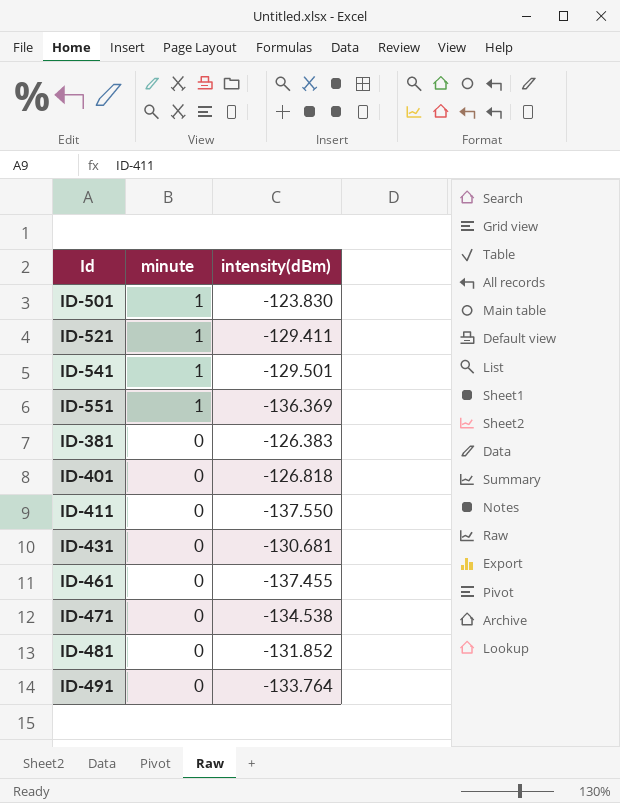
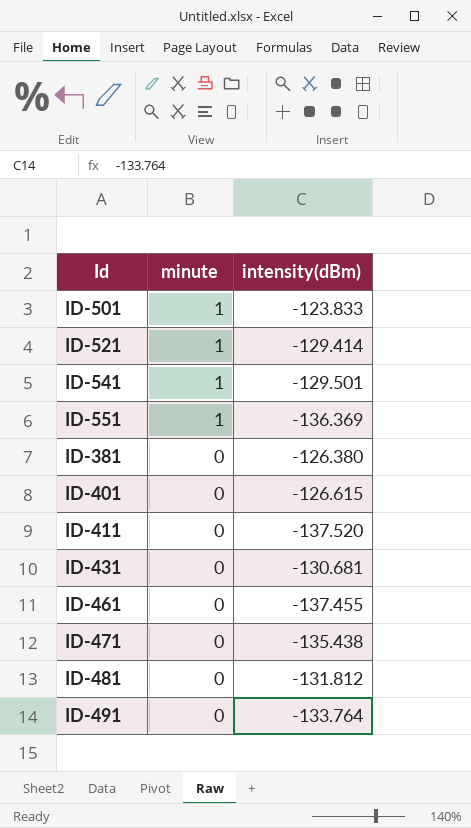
ID-501 | intensity(dBm): -123.830 -> -123.833
ID-521 | intensity(dBm): -129.411 -> -129.414
ID-381 | intensity(dBm): -126.383 -> -126.380
ID-401 | intensity(dBm): -126.818 -> -126.615
ID-411 | intensity(dBm): -137.550 -> -137.520
ID-471 | intensity(dBm): -134.538 -> -135.438
ID-481 | intensity(dBm): -131.852 -> -131.812

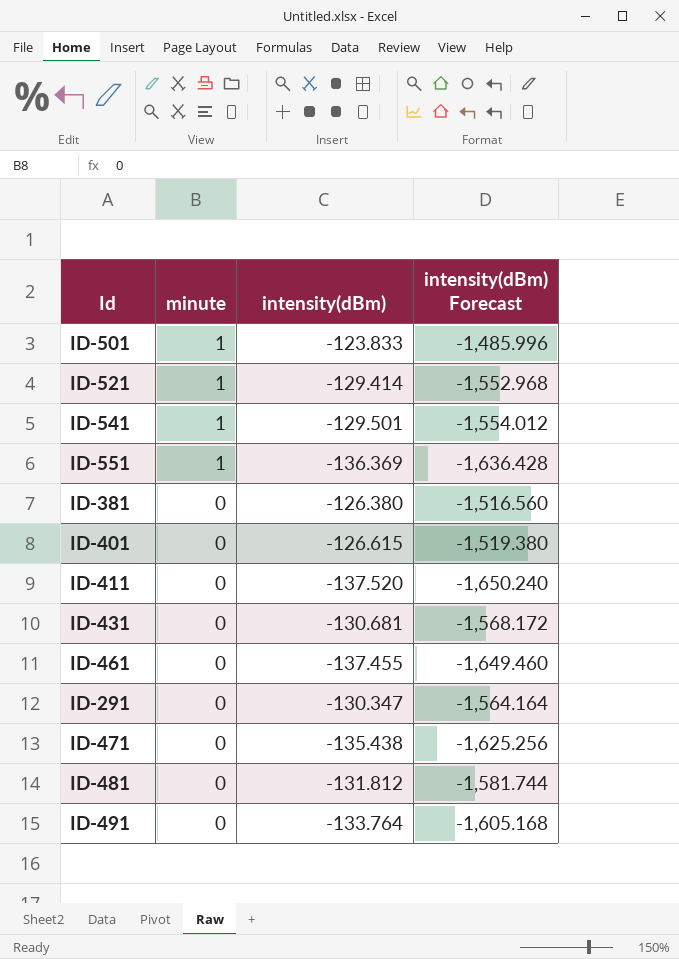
column intensity(dBm) Forecast | formula: none -> [intensity(dBm)] * 12
row ID-291: none -> 0 | -130.347 | -1,564.164

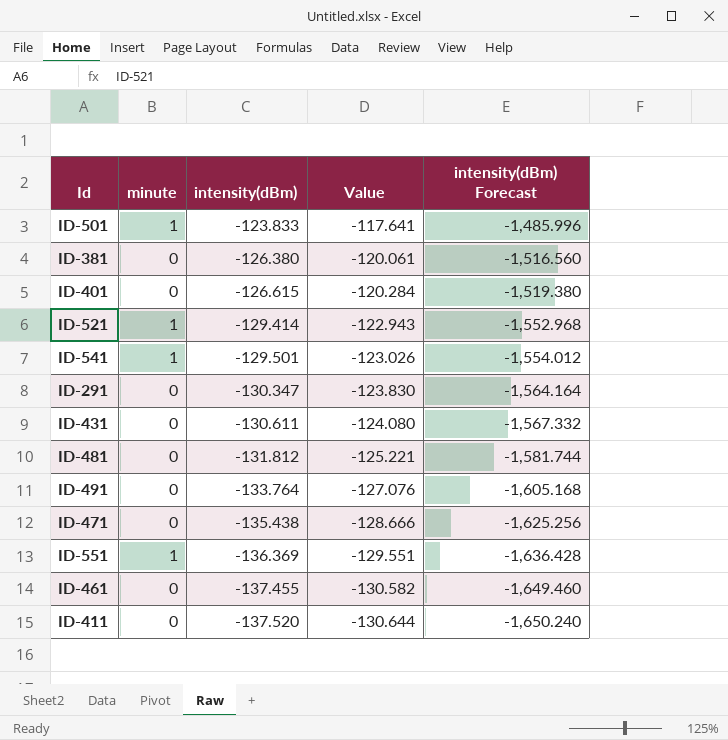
row order: minute descending -> intensity(dBm) descending
column Value | formula: none -> [intensity(dBm)] * 0.95
ID-431 | intensity(dBm): -130.681 -> -130.611
ID-431 | intensity(dBm) Forecast: -1,568.172 -> -1,567.332

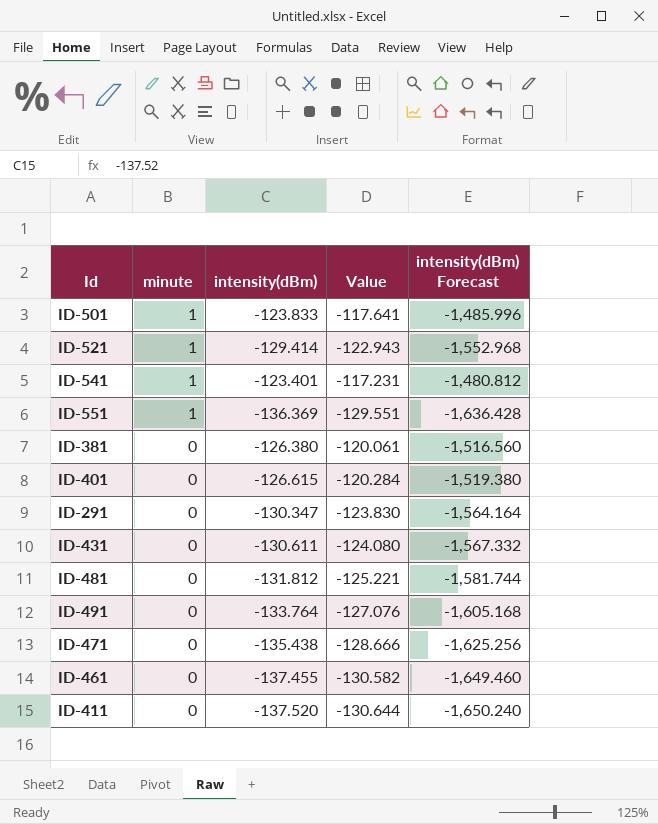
row order: intensity(dBm) descending -> minute descending
ID-541 | intensity(dBm): -129.501 -> -123.401
ID-541 | Value: -123.026 -> -117.231
ID-541 | intensity(dBm) Forecast: -1,554.012 -> -1,480.812

